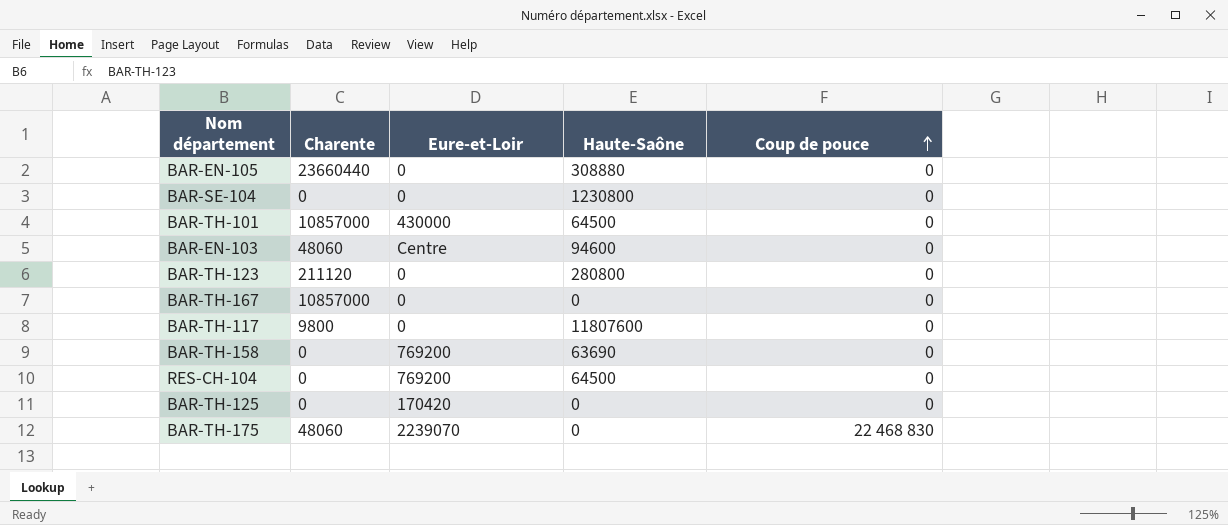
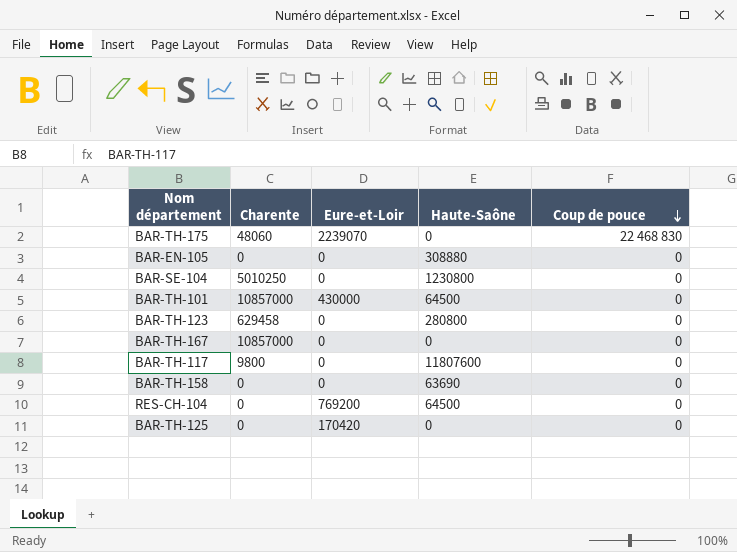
row order: Coup de pouce ascending -> Coup de pouce descending
row BAR-EN-103: 48060 | Centre | 94600 | 0 -> none
BAR-EN-105 | Charente: 23660440 -> 0
BAR-SE-104 | Charente: 0 -> 5010250
BAR-TH-123 | Charente: 211120 -> 629458
BAR-TH-158 | Eure-et-Loir: 769200 -> 0

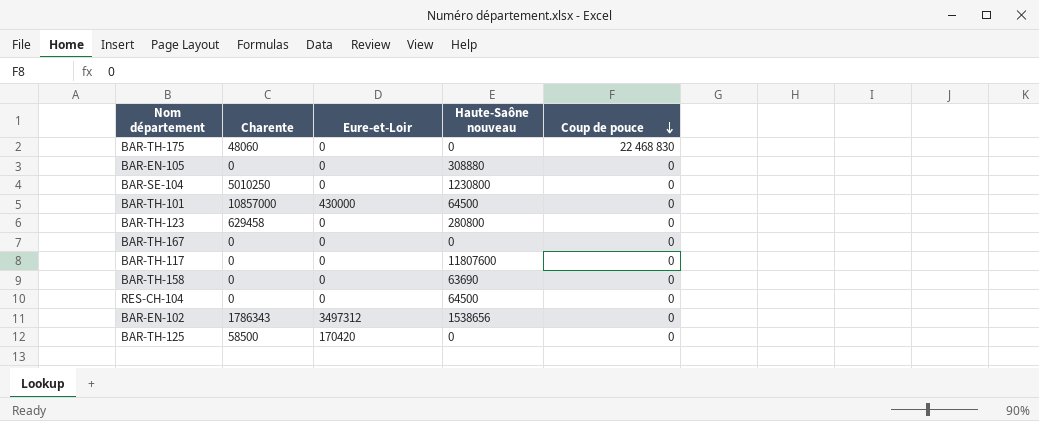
column name: Haute-Saône -> Haute-Saône nouveau
BAR-TH-175 | Eure-et-Loir: 2239070 -> 0
BAR-TH-167 | Charente: 10857000 -> 0
BAR-TH-117 | Charente: 9800 -> 0
RES-CH-104 | Eure-et-Loir: 769200 -> 0
row BAR-EN-102: none -> 1786343 | 3497312 | 1538656 | 0
BAR-TH-125 | Charente: 0 -> 58500

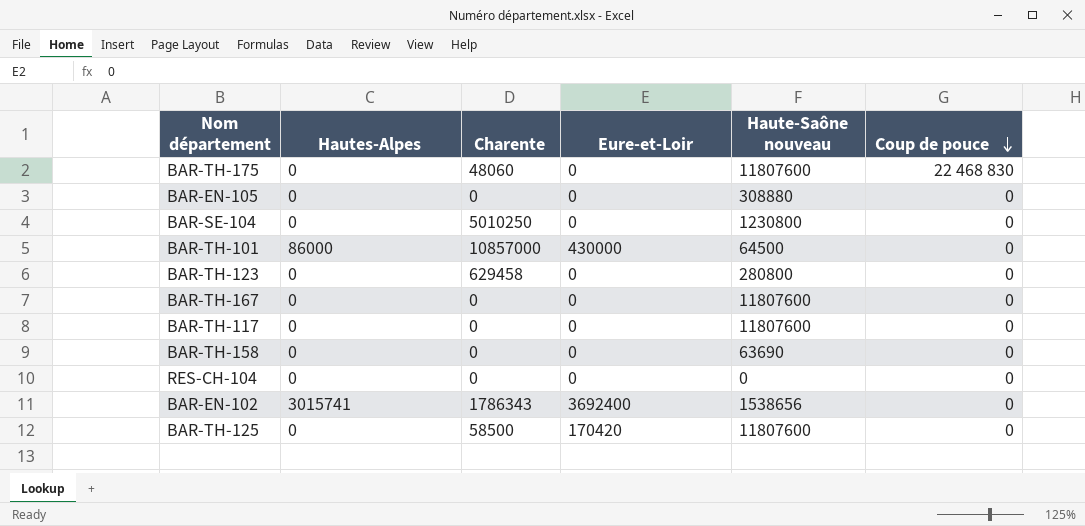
column Hautes-Alpes | position: none -> 2
BAR-TH-175 | Haute-Saône nouveau: 0 -> 11807600
BAR-TH-167 | Haute-Saône nouveau: 0 -> 11807600
RES-CH-104 | Haute-Saône nouveau: 64500 -> 0
BAR-EN-102 | Eure-et-Loir: 3497312 -> 3692400
BAR-TH-125 | Haute-Saône nouveau: 0 -> 11807600

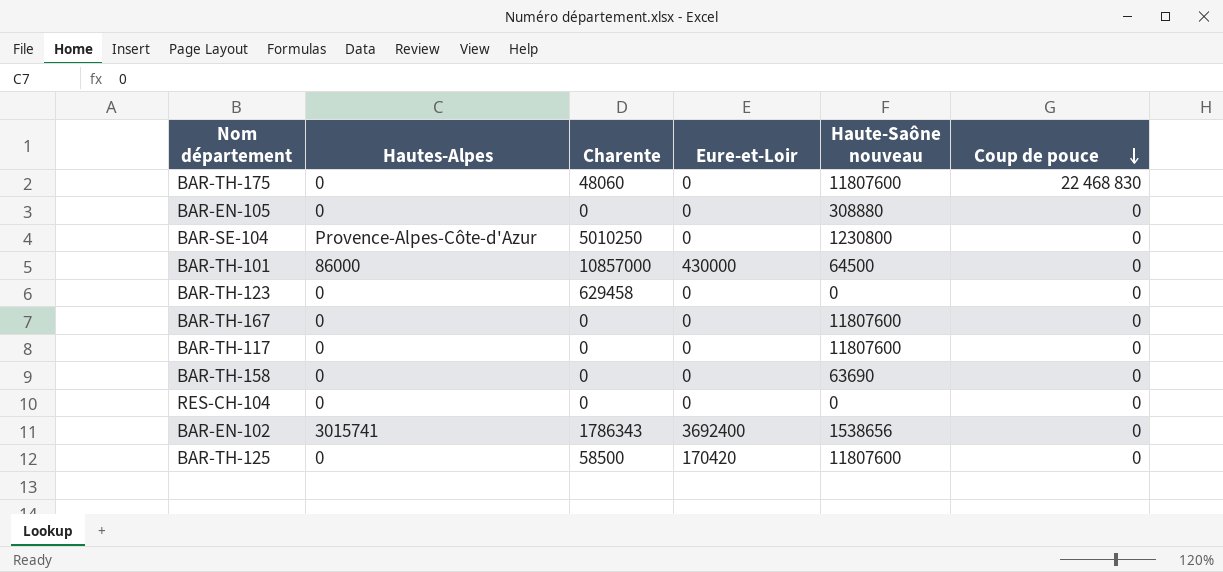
BAR-SE-104 | Hautes-Alpes: 0 -> Provence-Alpes-Côte-d'Azur
BAR-TH-123 | Haute-Saône nouveau: 280800 -> 0

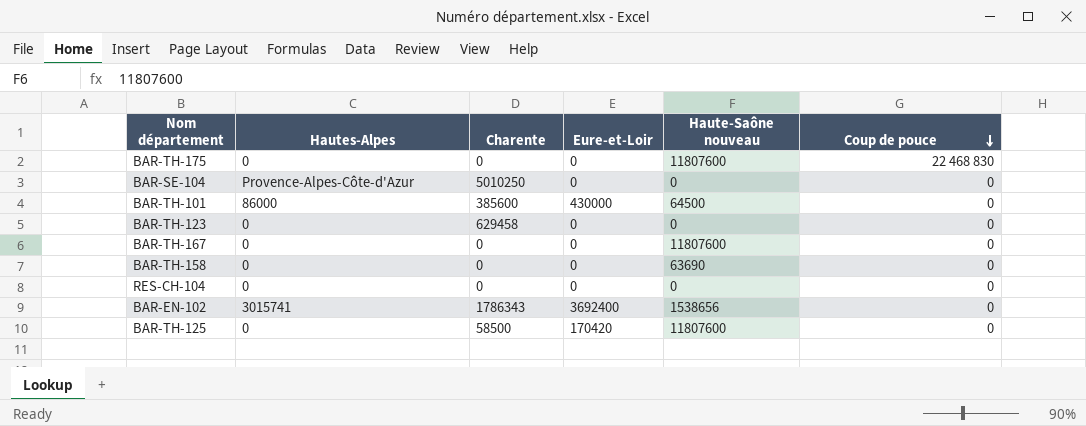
row BAR-EN-105: 0 | 0 | 0 | 308880 | 0 -> none
row BAR-TH-117: 0 | 0 | 0 | 11807600 | 0 -> none
BAR-TH-175 | Charente: 48060 -> 0
BAR-SE-104 | Haute-Saône nouveau: 1230800 -> 0
BAR-TH-101 | Charente: 10857000 -> 385600

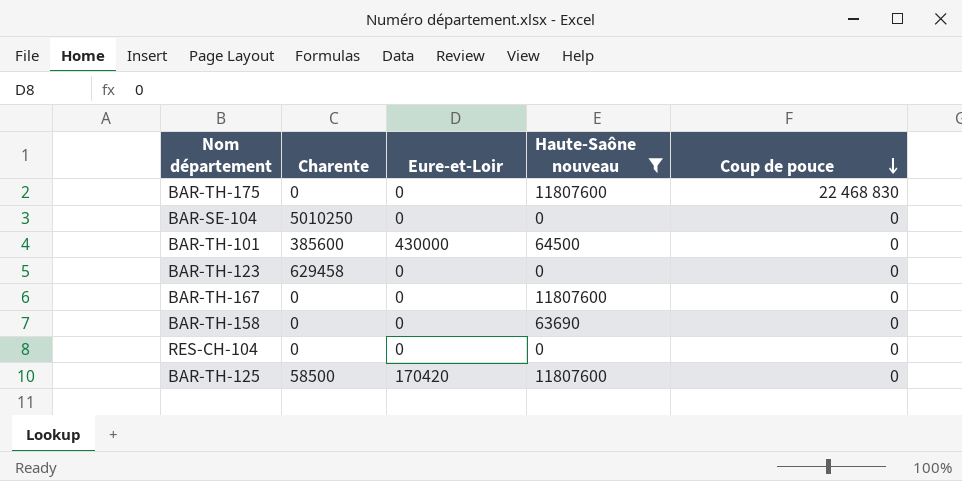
filter: none -> Haute-Saône nouveau != 1538656
column Hautes-Alpes | position: 2 -> none

